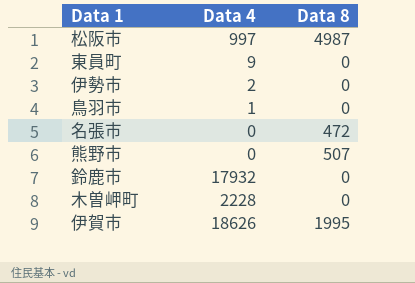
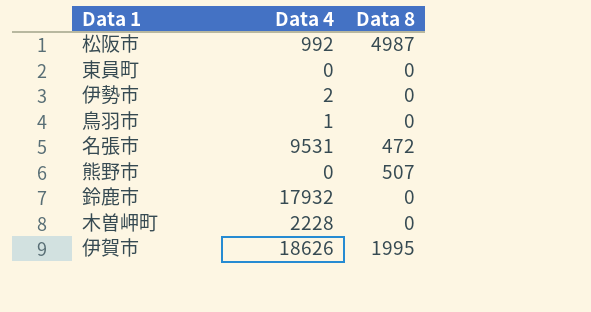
松阪市 | Data 4: 997 -> 992
東員町 | Data 4: 9 -> 0
名張市 | Data 4: 0 -> 9531

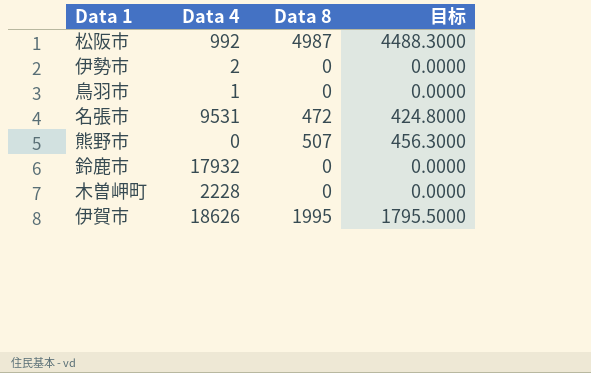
column 目标 | formula: none -> [Data 8] * 0.9
row 東員町: 0 | 0 -> none

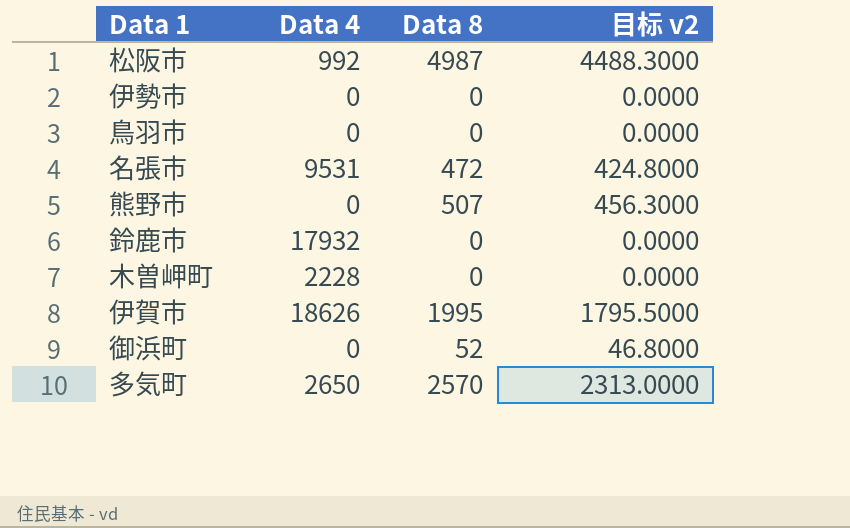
column name: 目标 -> 目标 v2
伊勢市 | Data 4: 2 -> 0
鳥羽市 | Data 4: 1 -> 0
row 御浜町: none -> 0 | 52 | 46.8000
row 多気町: none -> 2650 | 2570 | 2313.0000

